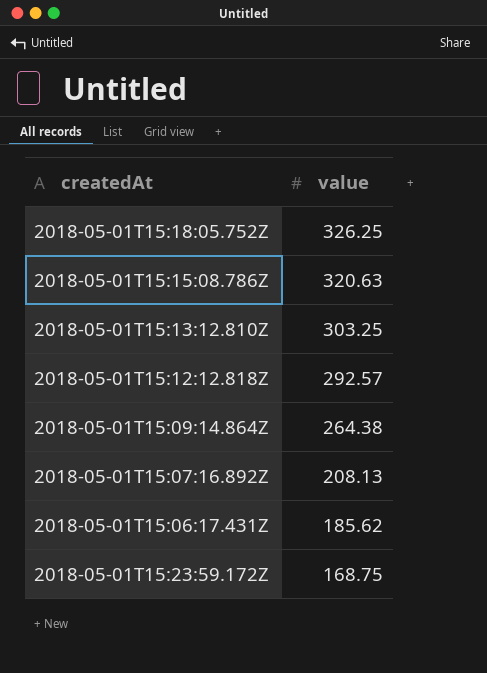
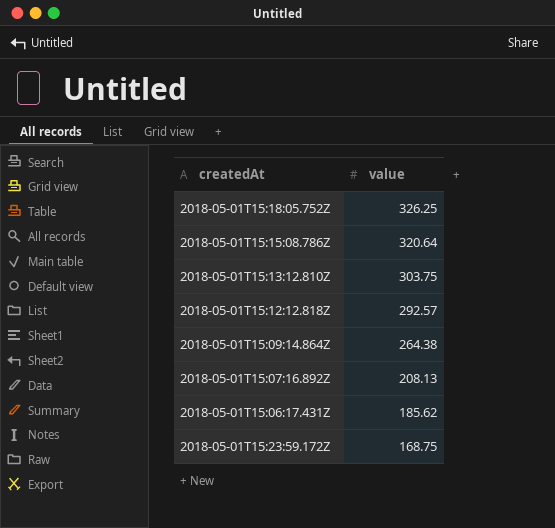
2018-05-01T15:15:08.786Z | value: 320.63 -> 320.64
2018-05-01T15:13:12.810Z | value: 303.25 -> 303.75

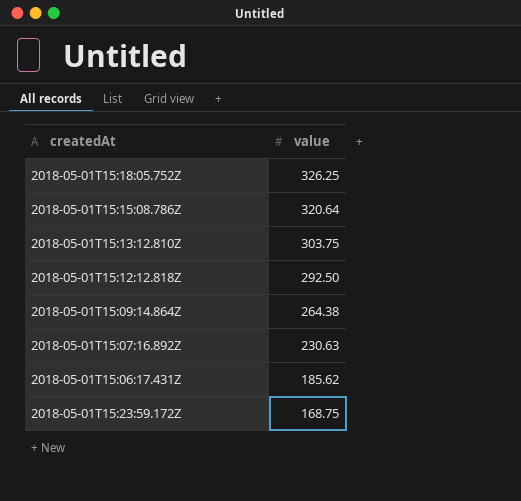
2018-05-01T15:12:12.818Z | value: 292.57 -> 292.50
2018-05-01T15:07:16.892Z | value: 208.13 -> 230.63

